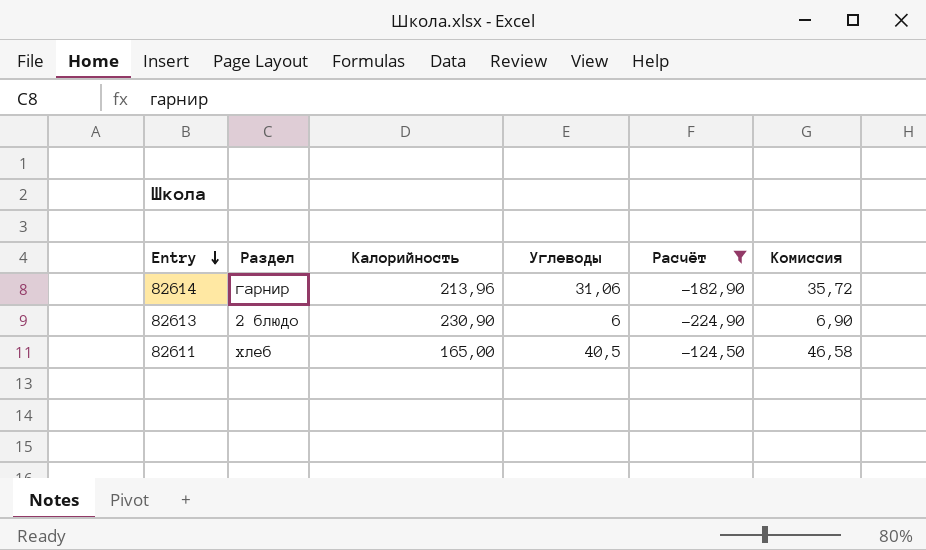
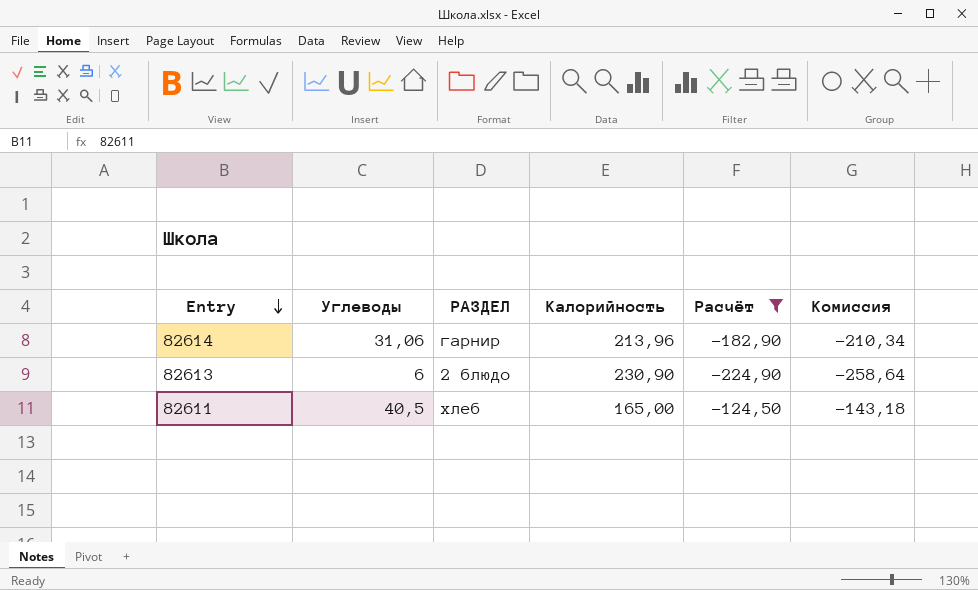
column Углеводы | position: 4 -> 2
column name: Раздел -> РАЗДЕЛ
column Комиссия | formula: [Углеводы] * 1,15 -> [Расчёт] * 1,15

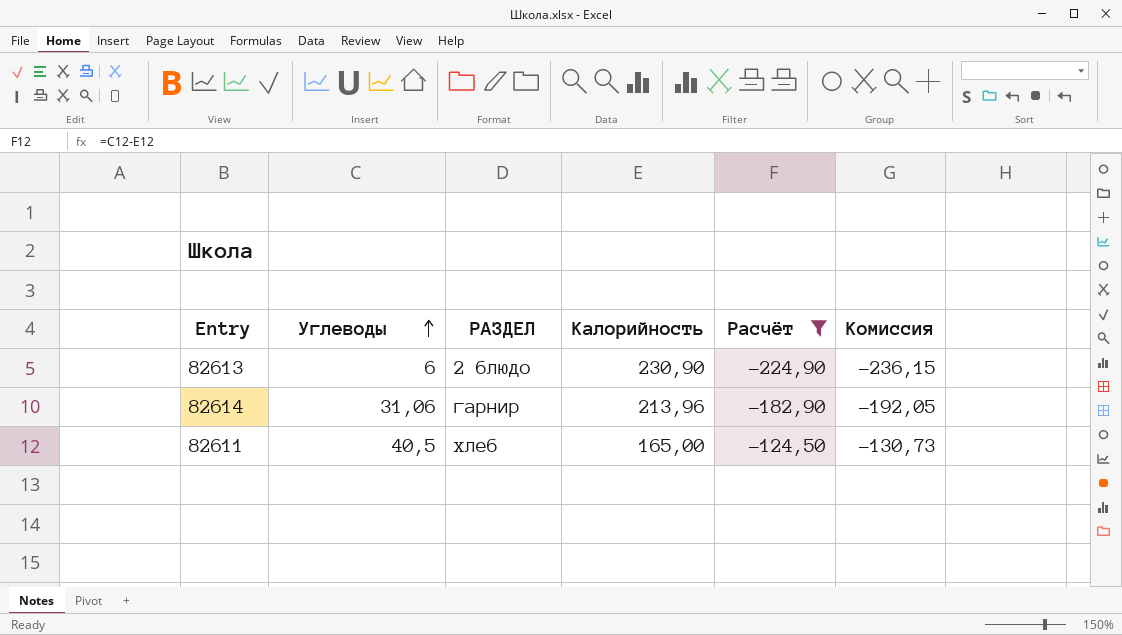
row order: Entry descending -> Углеводы ascending
column Комиссия | formula: [Расчёт] * 1,15 -> [Расчёт] * 1,05

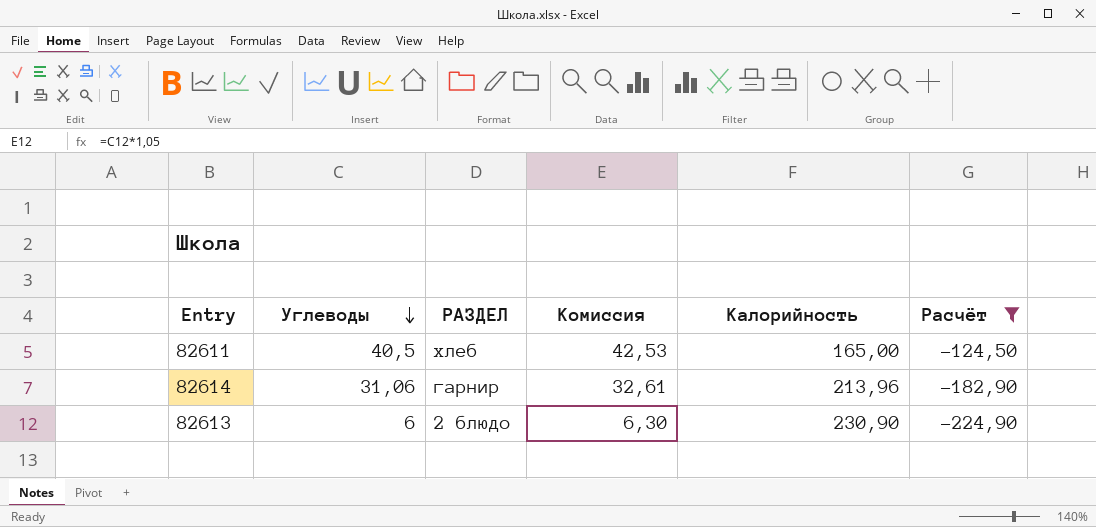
row order: Углеводы ascending -> Углеводы descending
column Комиссия | formula: [Расчёт] * 1,05 -> [Углеводы] * 1,05
column Комиссия | position: 6 -> 4

